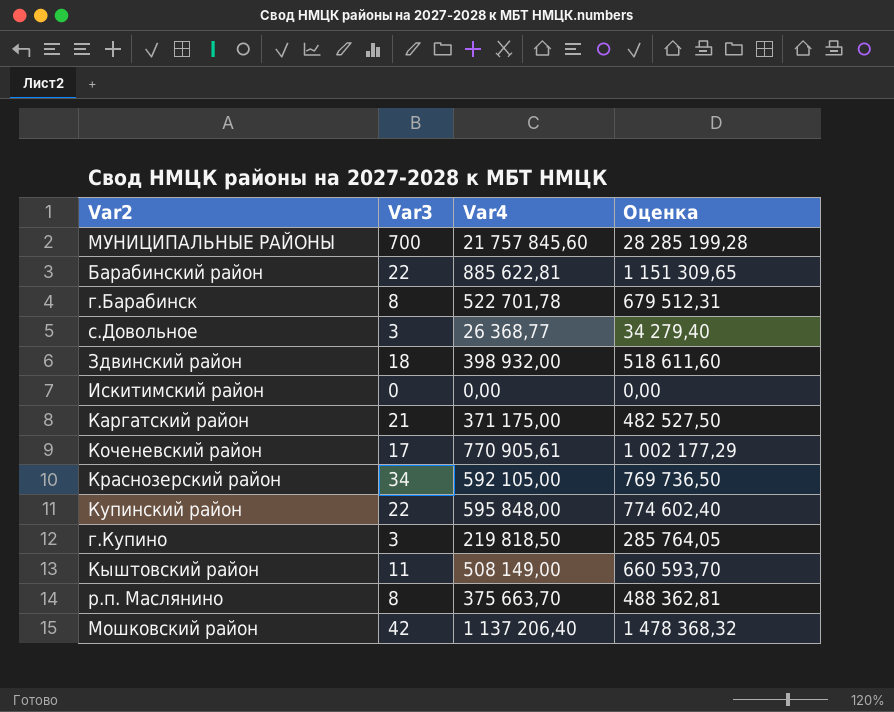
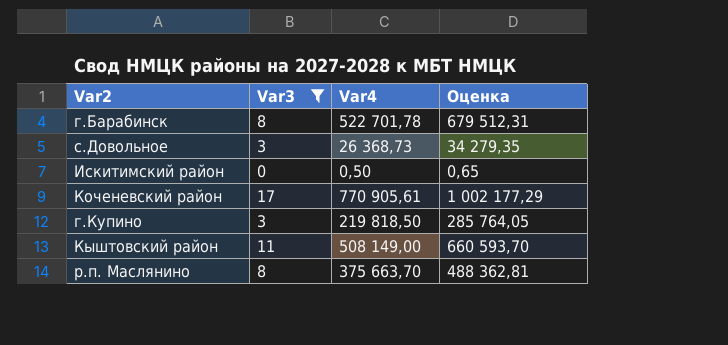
filter: none -> Var3 <= 17
с.Довольное | Var4: 26 368,77 -> 26 368,73
с.Довольное | Оценка: 34 279,40 -> 34 279,35
Искитимский район | Var4: 0,00 -> 0,50
Искитимский район | Оценка: 0,00 -> 0,65

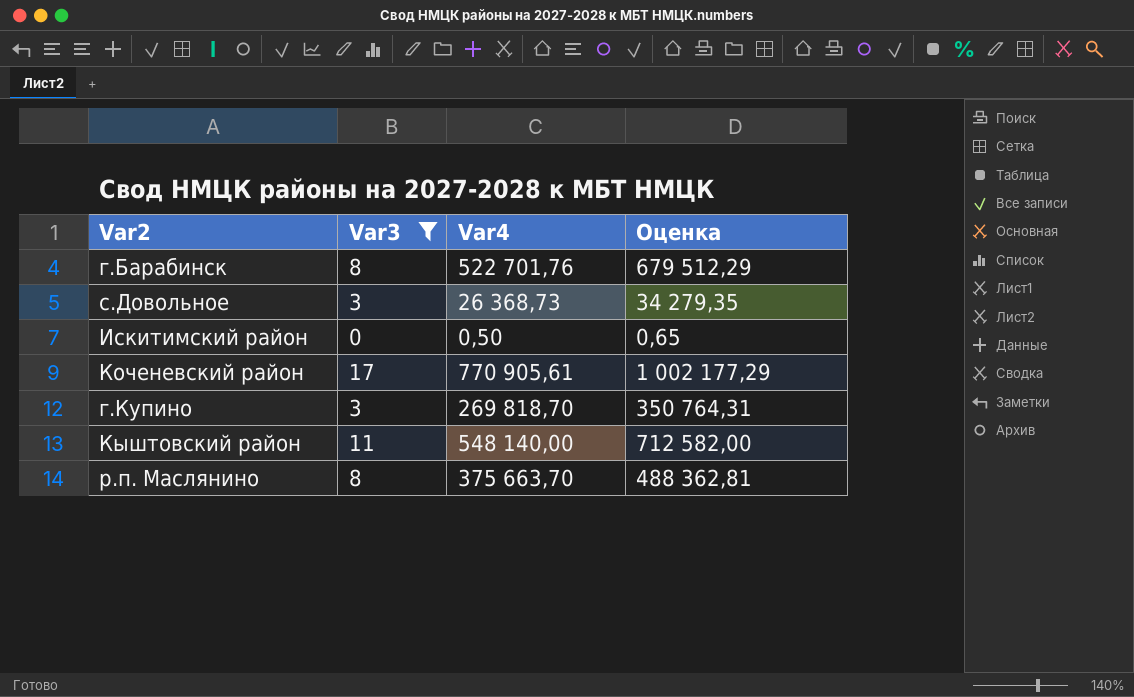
г.Барабинск | Var4: 522 701,78 -> 522 701,76
г.Барабинск | Оценка: 679 512,31 -> 679 512,29
г.Купино | Var4: 219 818,50 -> 269 818,70
г.Купино | Оценка: 285 764,05 -> 350 764,31
Кыштовский район | Var4: 508 149,00 -> 548 140,00
Кыштовский район | Оценка: 660 593,70 -> 712 582,00

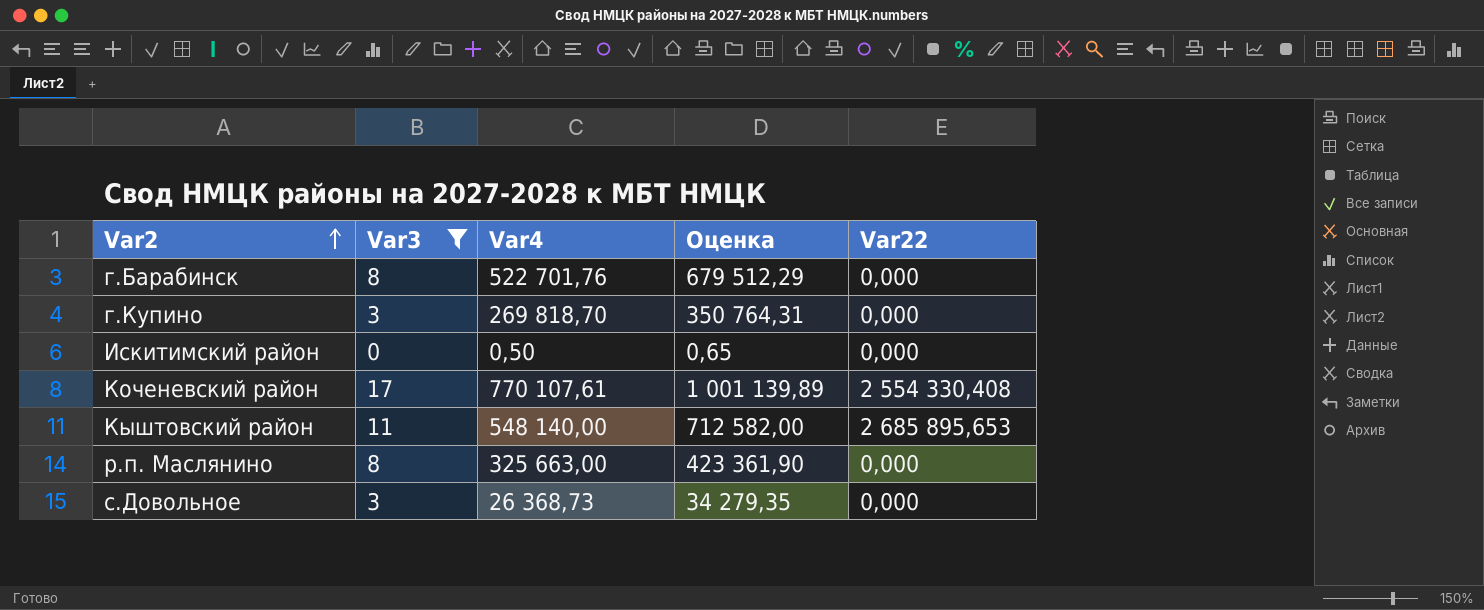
row order: none -> Var2 ascending
column Var22 | position: none -> 5
Коченевский район | Var4: 770 905,61 -> 770 107,61
Коченевский район | Оценка: 1 002 177,29 -> 1 001 139,89
р.п. Маслянино | Var4: 375 663,70 -> 325 663,00
р.п. Маслянино | Оценка: 488 362,81 -> 423 361,90

